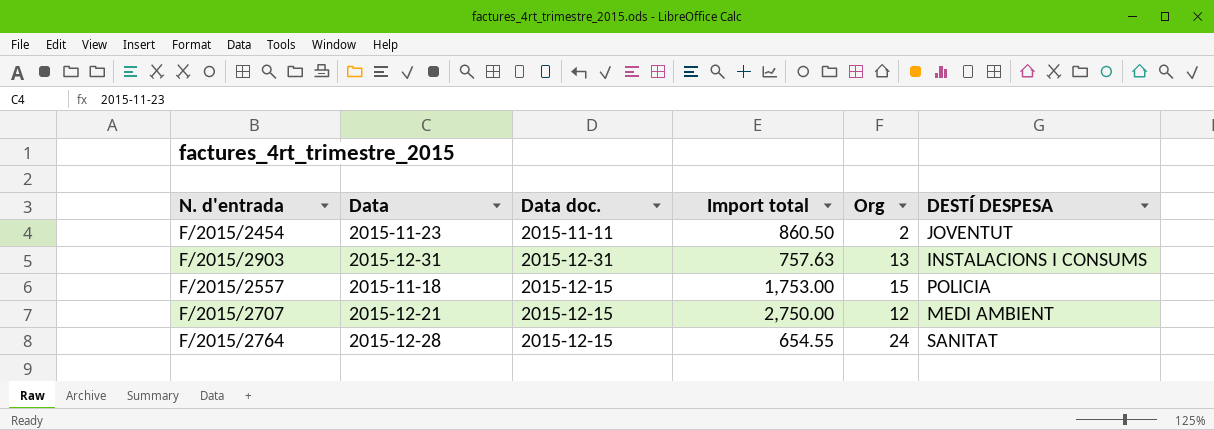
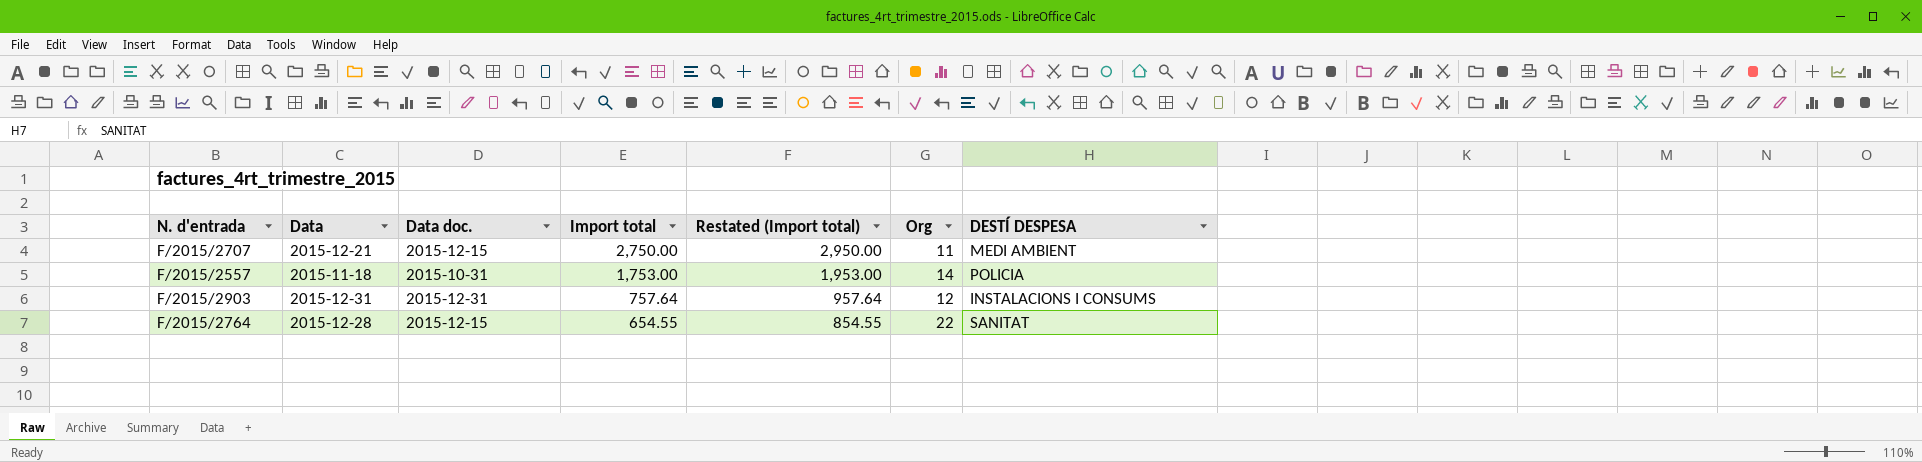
row order: none -> Import total descending
column Restated (Import total) | formula: none -> [Import total] + 200
row F/2015/2454: 2015-11-23 | 2015-11-11 | 860.50 | 2 | JOVENTUT -> none
F/2015/2707 | Org: 12 -> 11
F/2015/2557 | Data doc.: 2015-12-15 -> 2015-10-31
F/2015/2557 | Org: 15 -> 14
F/2015/2903 | Import total: 757.63 -> 757.64
F/2015/2903 | Org: 13 -> 12
F/2015/2764 | Org: 24 -> 22

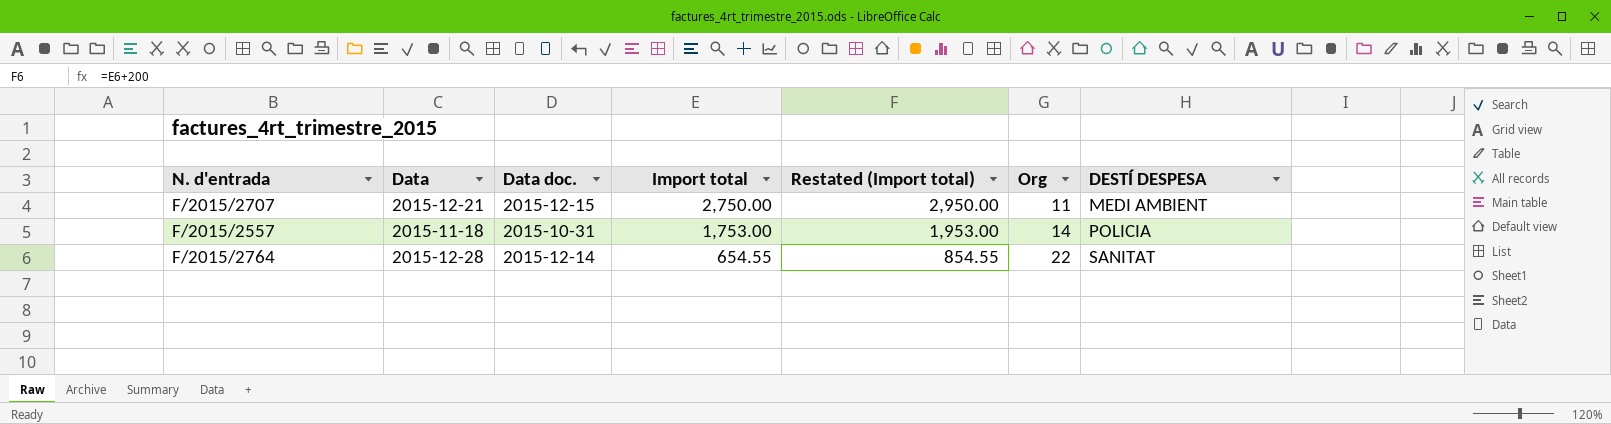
row F/2015/2903: 2015-12-31 | 2015-12-31 | 757.64 | 957.64 | 12 | INSTALACIONS I CONSUMS -> none
F/2015/2764 | Data doc.: 2015-12-15 -> 2015-12-14

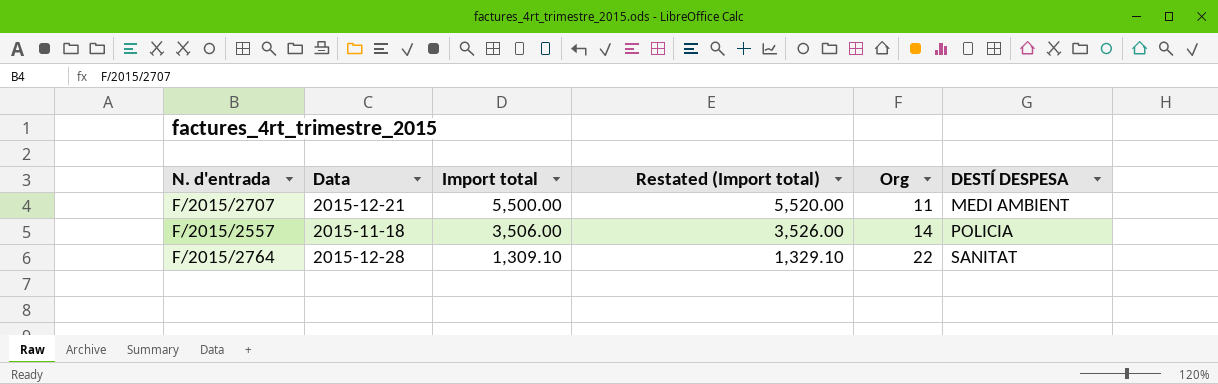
column Data doc. | position: 3 -> none
column Restated (Import total) | formula: [Import total] + 200 -> [Import total] + 20
F/2015/2707 | Import total: 2,750.00 -> 5,500.00
F/2015/2557 | Import total: 1,753.00 -> 3,506.00
F/2015/2764 | Import total: 654.55 -> 1,309.10

